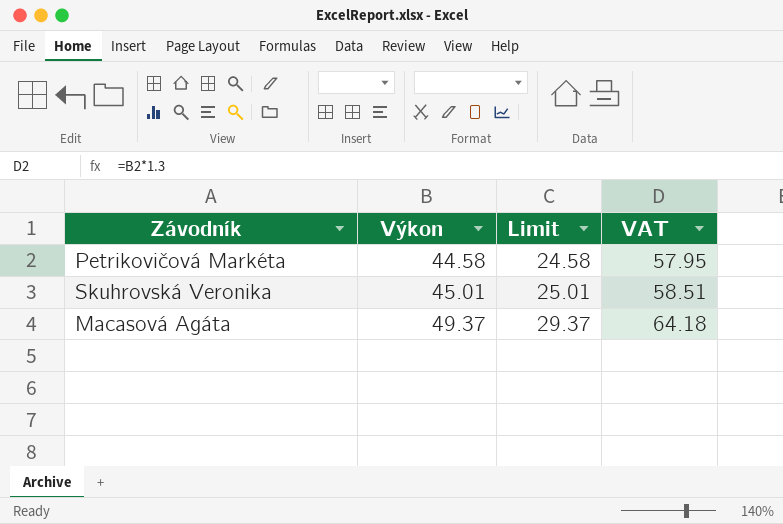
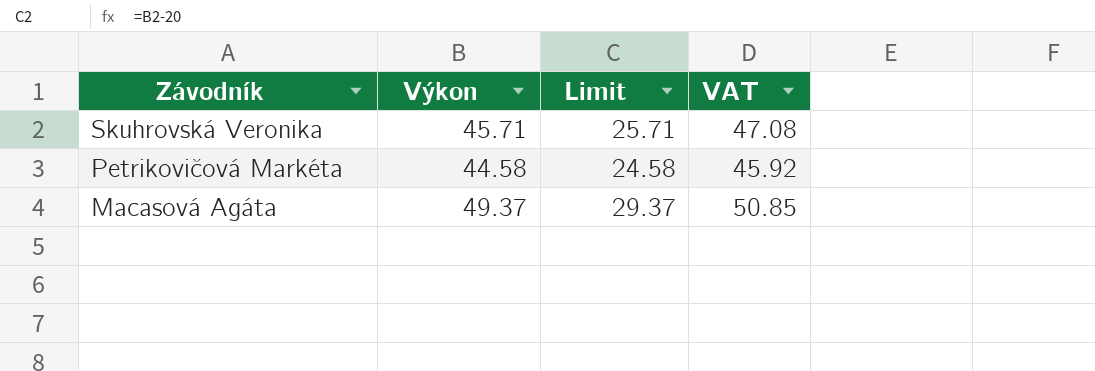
row order: Výkon ascending -> Závodník descending
column VAT | formula: [Výkon] * 1.3 -> [Výkon] * 1.03
Skuhrovská Veronika | Výkon: 45.01 -> 45.71
Skuhrovská Veronika | Limit: 25.01 -> 25.71

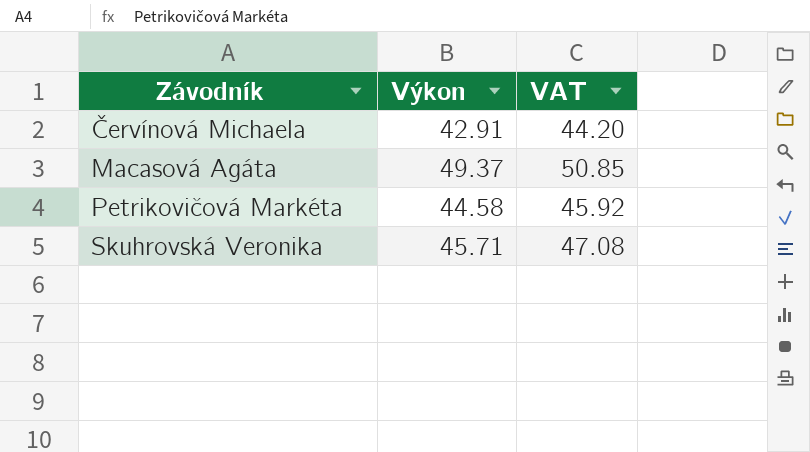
row order: Závodník descending -> Závodník ascending
column Limit | formula: [Výkon] - 20 -> none
row Červínová Michaela: none -> 42.91 | 44.20

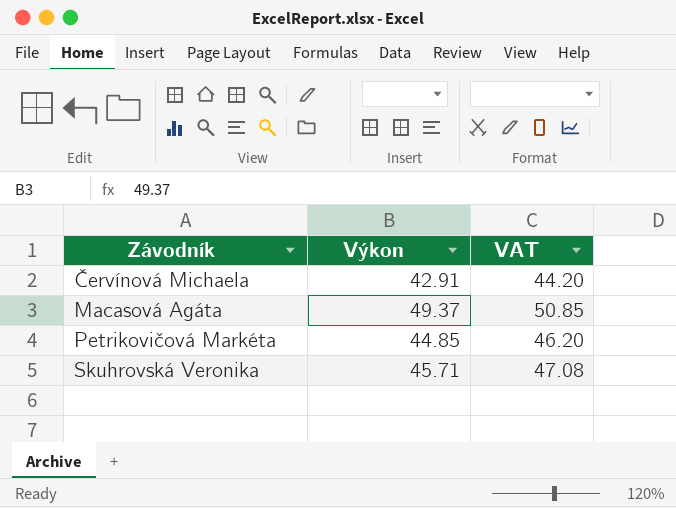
Petrikovičová Markéta | Výkon: 44.58 -> 44.85
Petrikovičová Markéta | VAT: 45.92 -> 46.20

